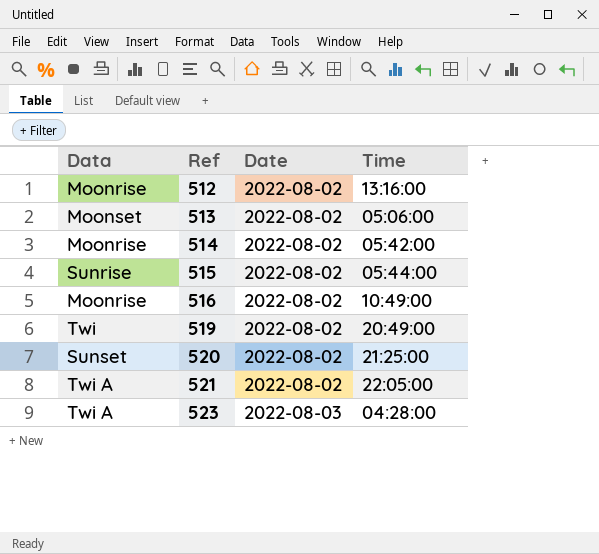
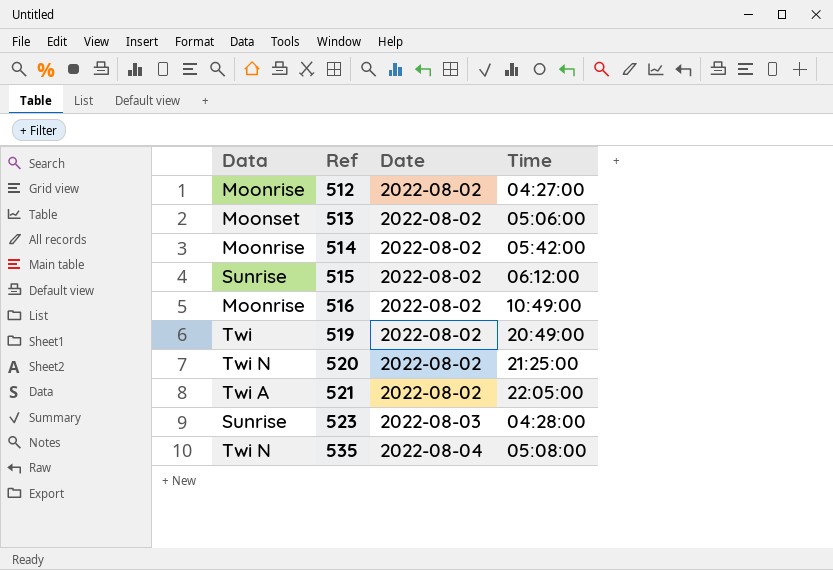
512 | Time: 13:16:00 -> 04:27:00
515 | Time: 05:44:00 -> 06:12:00
520 | Data: Sunset -> Twi N
523 | Data: Twi A -> Sunrise
row 535: none -> Twi N | 2022-08-04 | 05:08:00

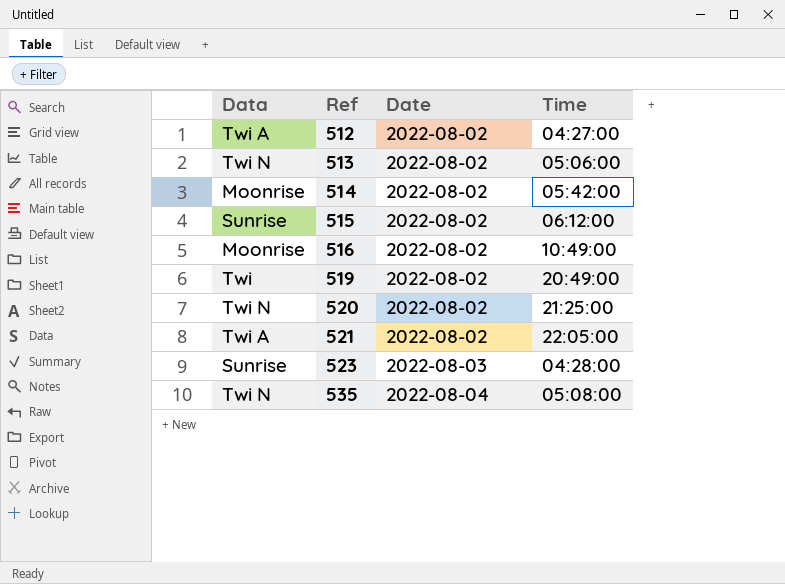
512 | Data: Moonrise -> Twi A
513 | Data: Moonset -> Twi N

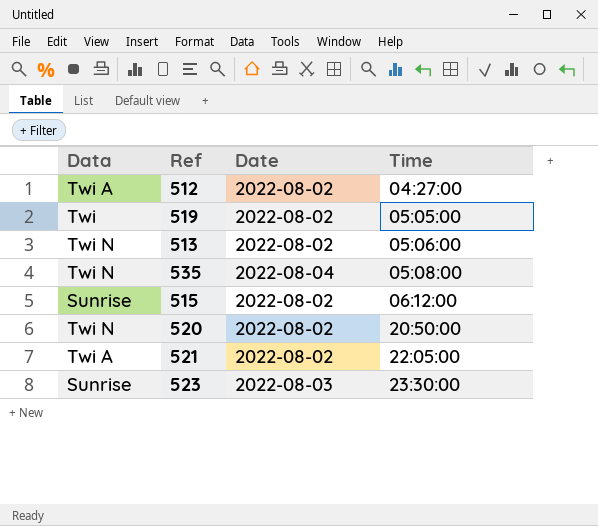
row order: Ref ascending -> Time ascending
row 514: Moonrise | 2022-08-02 | 05:42:00 -> none
row 516: Moonrise | 2022-08-02 | 10:49:00 -> none
519 | Time: 20:49:00 -> 05:05:00
520 | Time: 21:25:00 -> 20:50:00
523 | Time: 04:28:00 -> 23:30:00

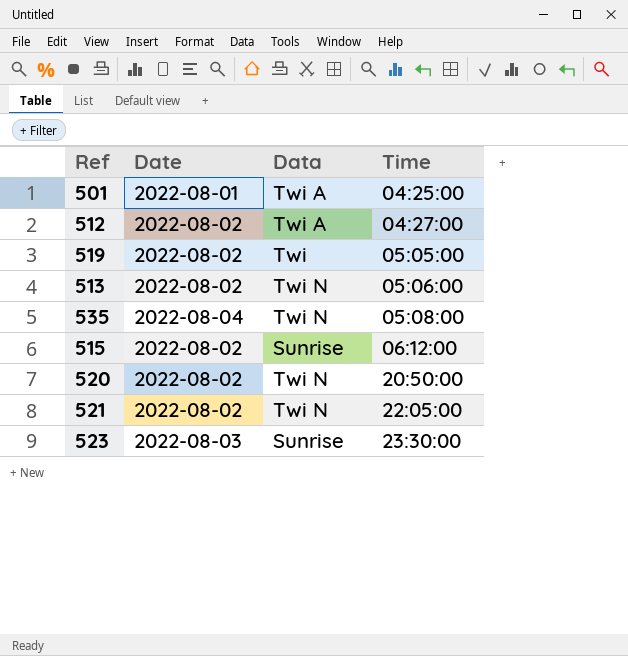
column Data | position: 1 -> 3
row 501: none -> 2022-08-01 | Twi A | 04:25:00
521 | Data: Twi A -> Twi N

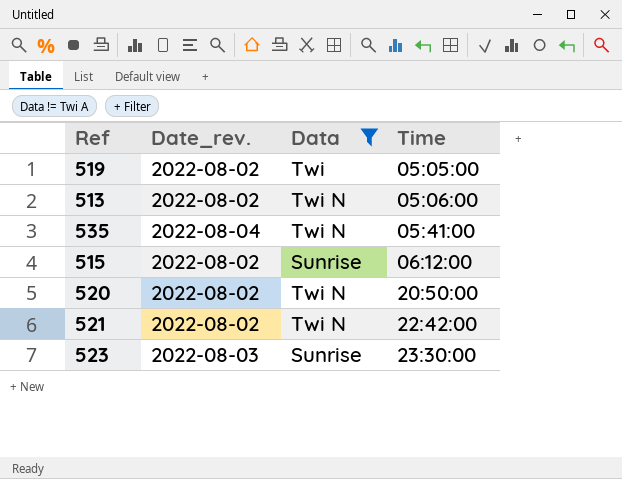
filter: none -> Data != Twi A
column name: Date -> Date_rev.
535 | Time: 05:08:00 -> 05:41:00
521 | Time: 22:05:00 -> 22:42:00

